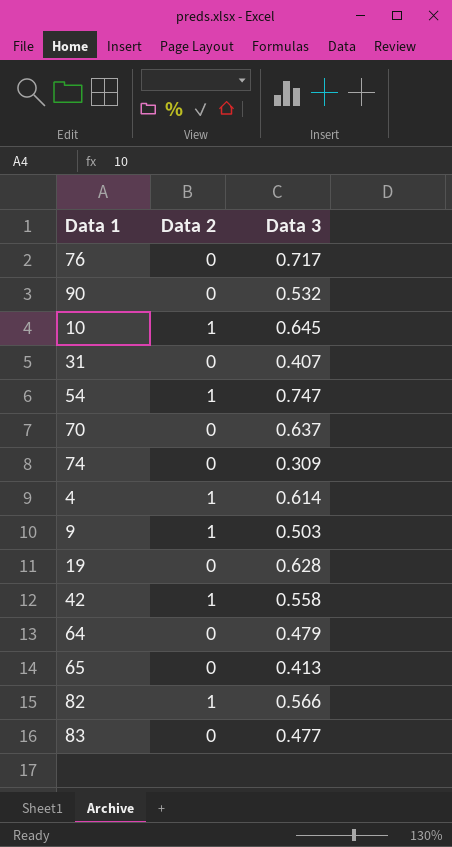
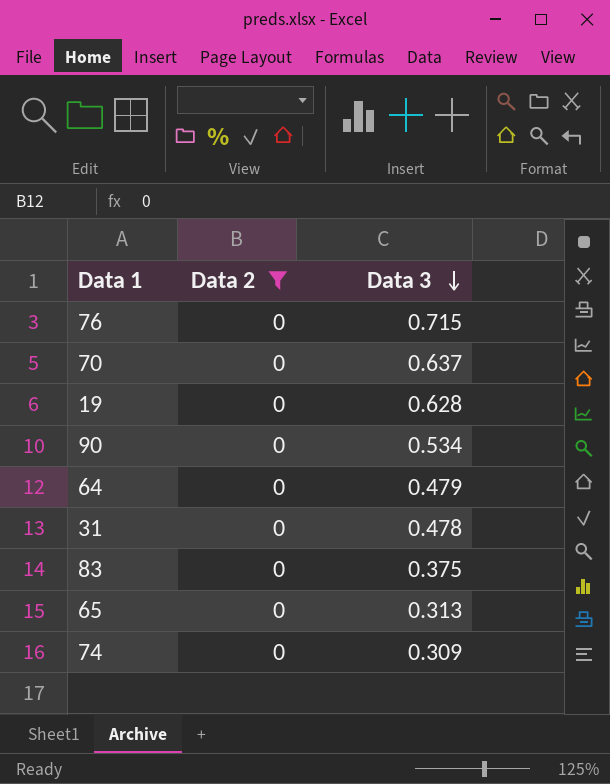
filter: none -> Data 2 = 0
row order: none -> Data 3 descending
76 | Data 3: 0.717 -> 0.715
90 | Data 3: 0.532 -> 0.534
31 | Data 3: 0.407 -> 0.478
83 | Data 3: 0.477 -> 0.375
65 | Data 3: 0.413 -> 0.313

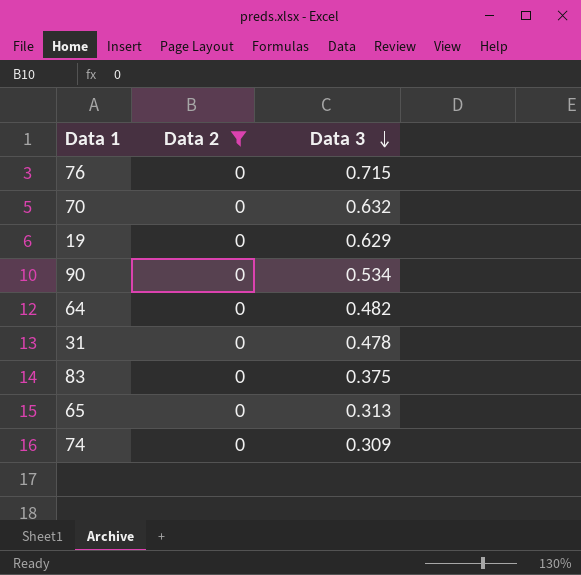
70 | Data 3: 0.637 -> 0.632
19 | Data 3: 0.628 -> 0.629
64 | Data 3: 0.479 -> 0.482

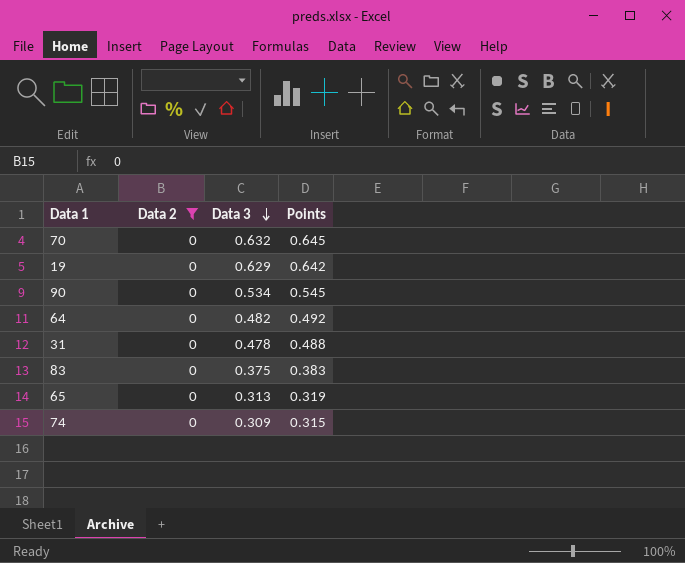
column Points | formula: none -> [Data 3] * 1.02
row 76: 0 | 0.715 -> none

